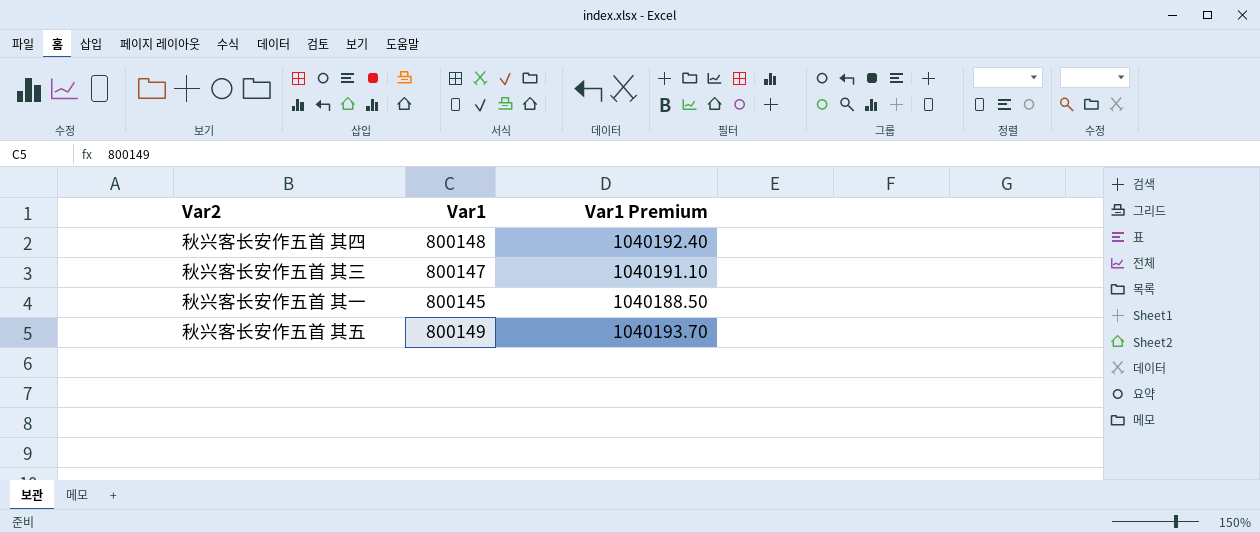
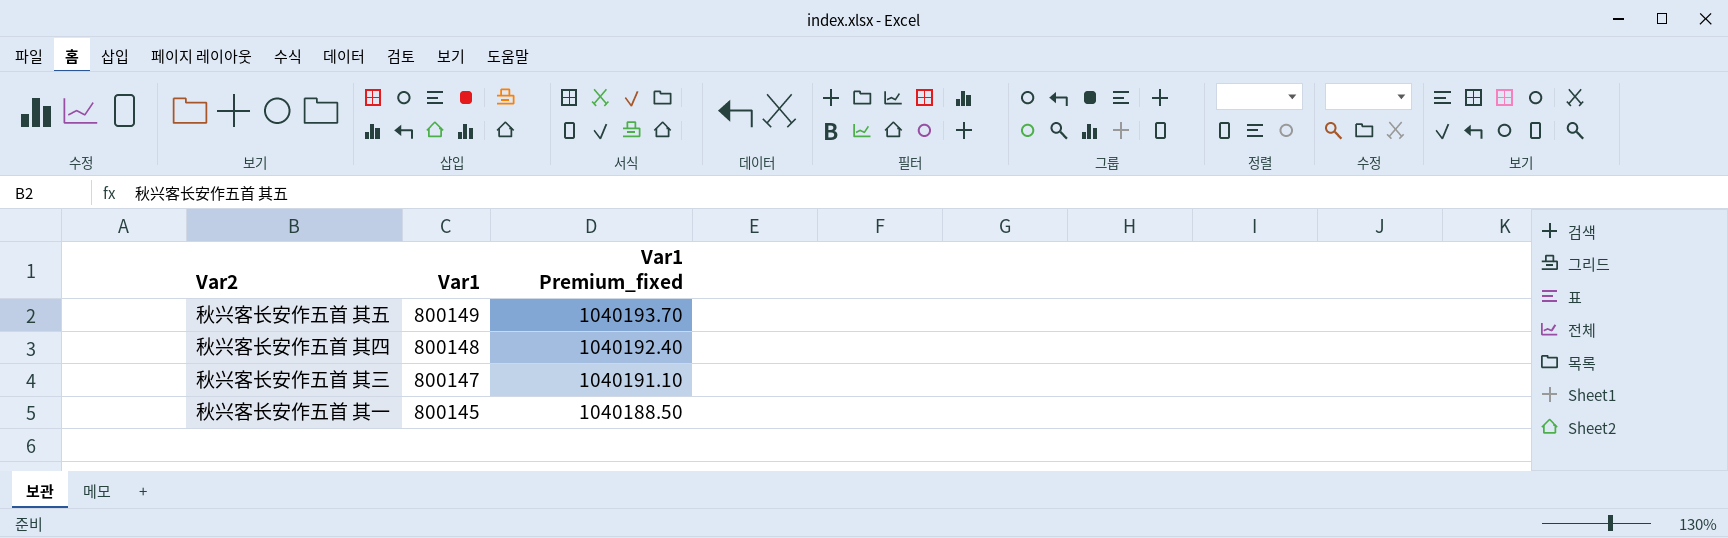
row order: none -> Var1 descending
column name: Var1 Premium -> Var1 Premium_fixed

